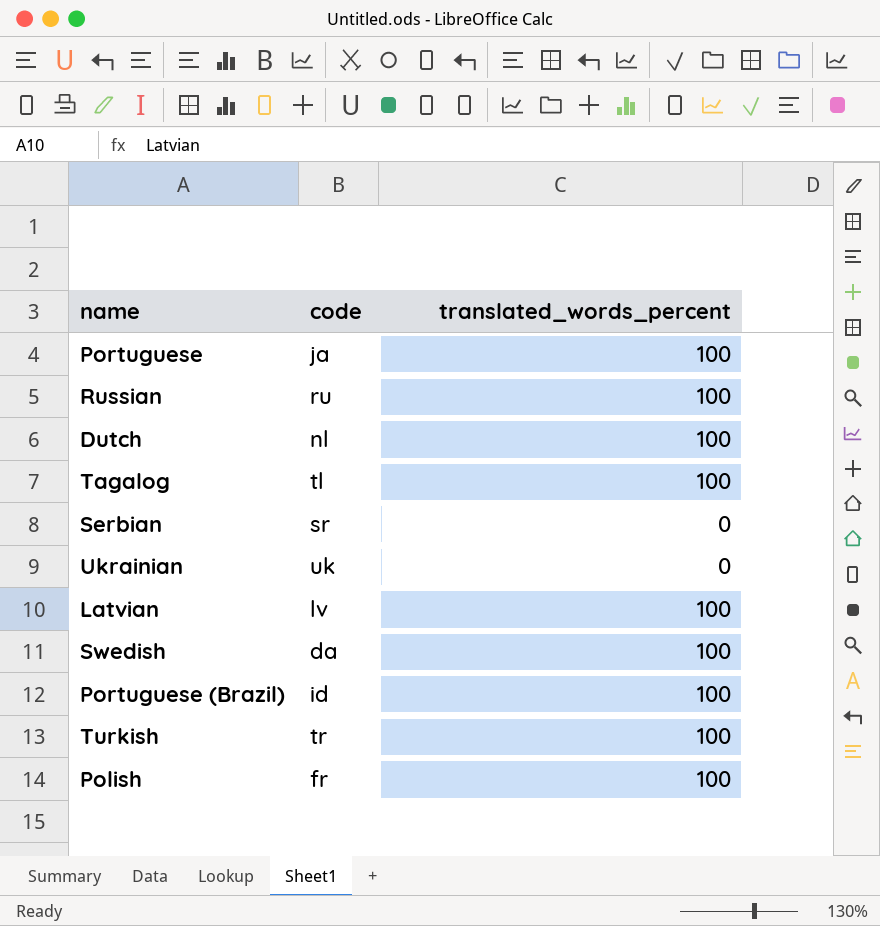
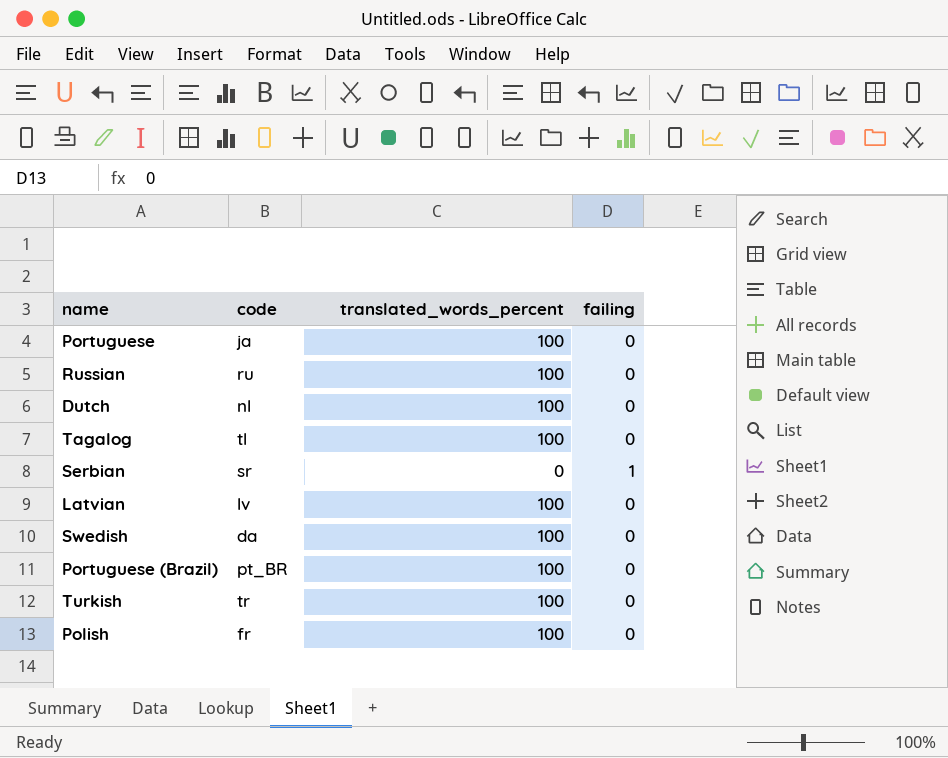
column failing | position: none -> 4
row Ukrainian: uk | 0 -> none
Portuguese (Brazil) | code: id -> pt_BR

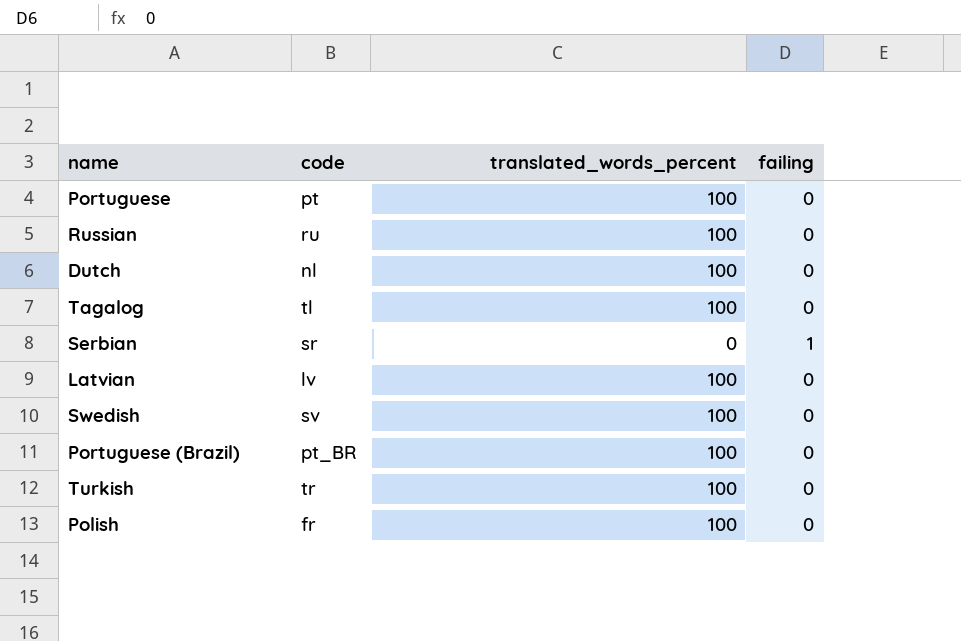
Portuguese | code: ja -> pt
Swedish | code: da -> sv

